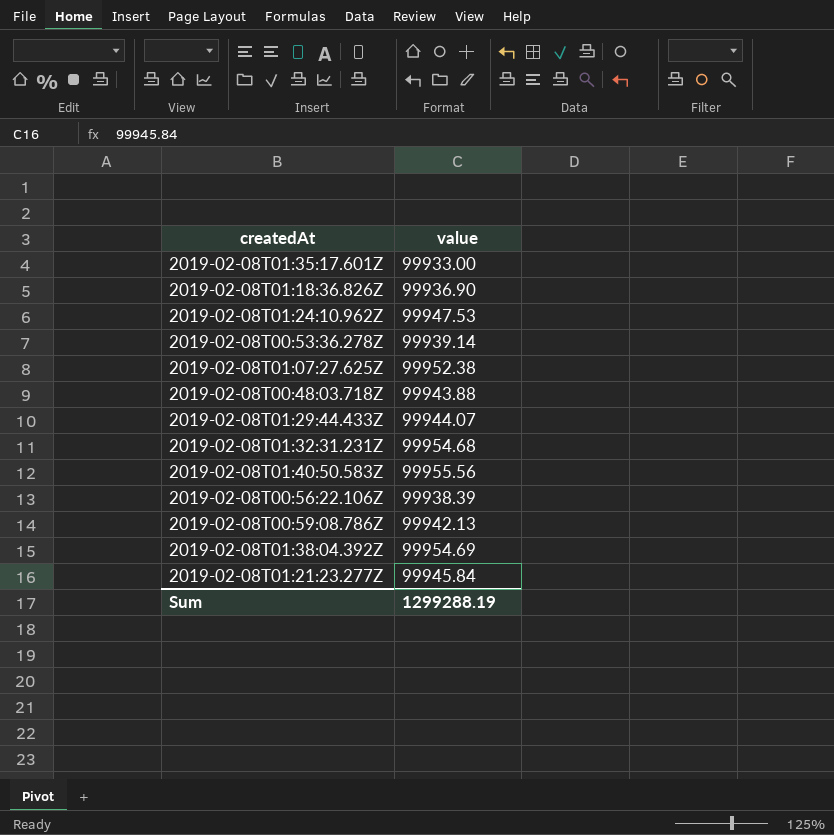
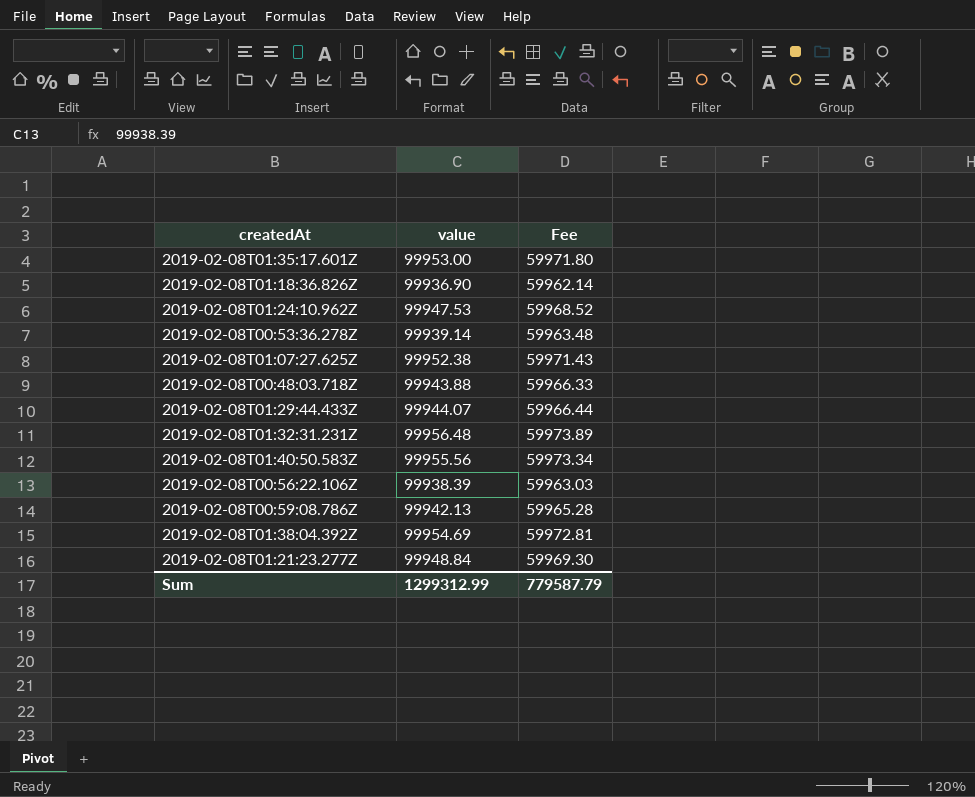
column Fee | formula: none -> [value] * 0.6
2019-02-08T01:35:17.601Z | value: 99933.00 -> 99953.00
2019-02-08T01:32:31.231Z | value: 99954.68 -> 99956.48
2019-02-08T01:21:23.277Z | value: 99945.84 -> 99948.84
Sum | value: 1299288.19 -> 1299312.99

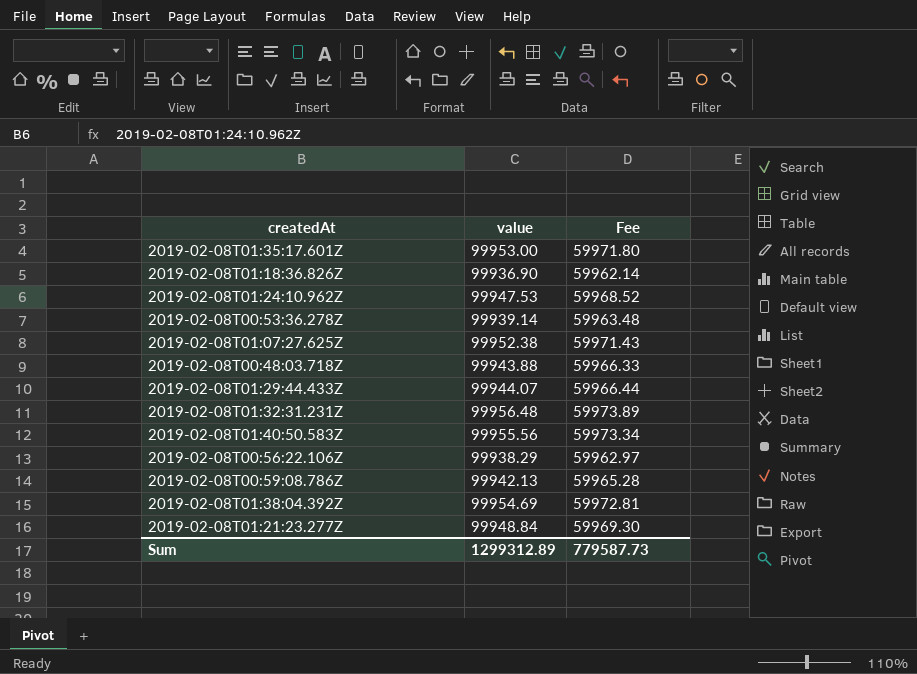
2019-02-08T00:56:22.106Z | value: 99938.39 -> 99938.29
2019-02-08T00:56:22.106Z | Fee: 59963.03 -> 59962.97
Sum | value: 1299312.99 -> 1299312.89
Sum | Fee: 779587.79 -> 779587.73

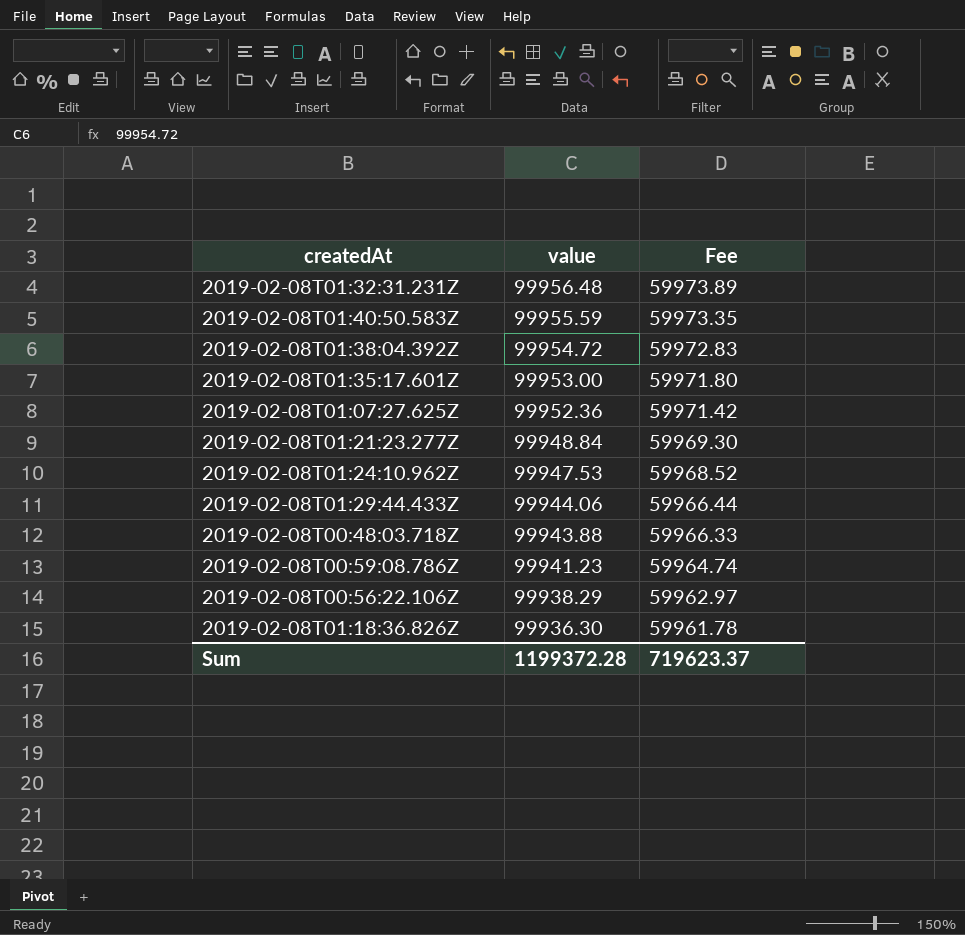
row order: none -> value descending
row 2019-02-08T00:53:36.278Z: 99939.14 | 59963.48 -> none
2019-02-08T01:40:50.583Z | value: 99955.56 -> 99955.59
2019-02-08T01:40:50.583Z | Fee: 59973.34 -> 59973.35
2019-02-08T01:38:04.392Z | value: 99954.69 -> 99954.72
2019-02-08T01:38:04.392Z | Fee: 59972.81 -> 59972.83
2019-02-08T01:07:27.625Z | value: 99952.38 -> 99952.36
2019-02-08T01:07:27.625Z | Fee: 59971.43 -> 59971.42
2019-02-08T01:29:44.433Z | value: 99944.07 -> 99944.06
2019-02-08T00:59:08.786Z | value: 99942.13 -> 99941.23
2019-02-08T00:59:08.786Z | Fee: 59965.28 -> 59964.74
2019-02-08T01:18:36.826Z | value: 99936.90 -> 99936.30
2019-02-08T01:18:36.826Z | Fee: 59962.14 -> 59961.78
Sum | value: 1299312.89 -> 1199372.28
Sum | Fee: 779587.73 -> 719623.37

